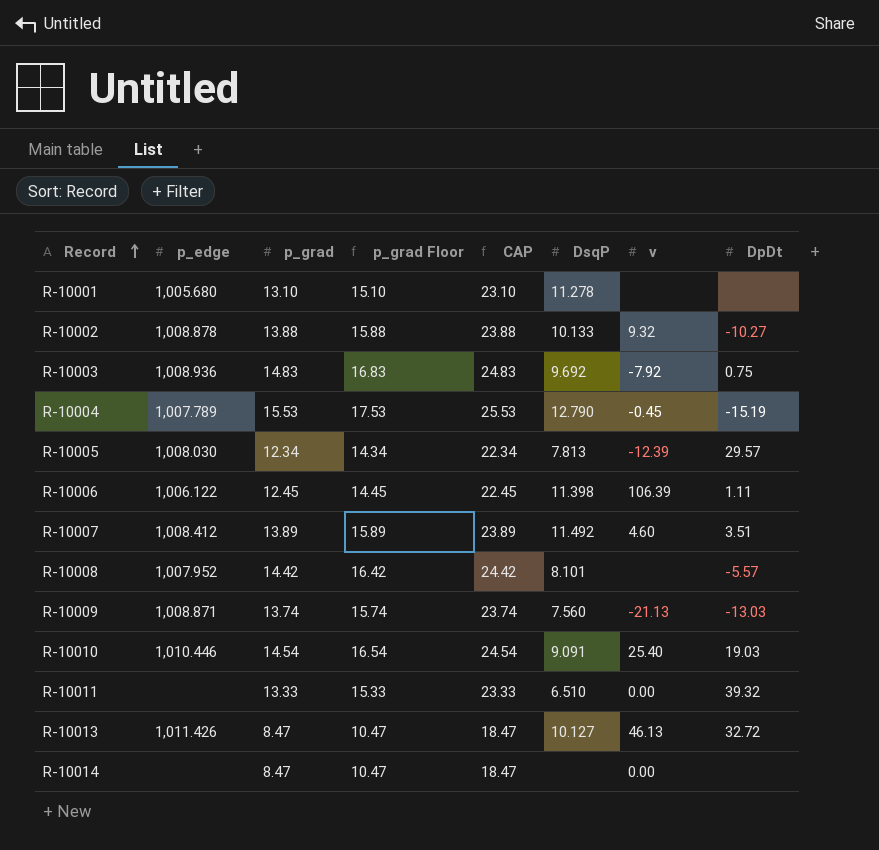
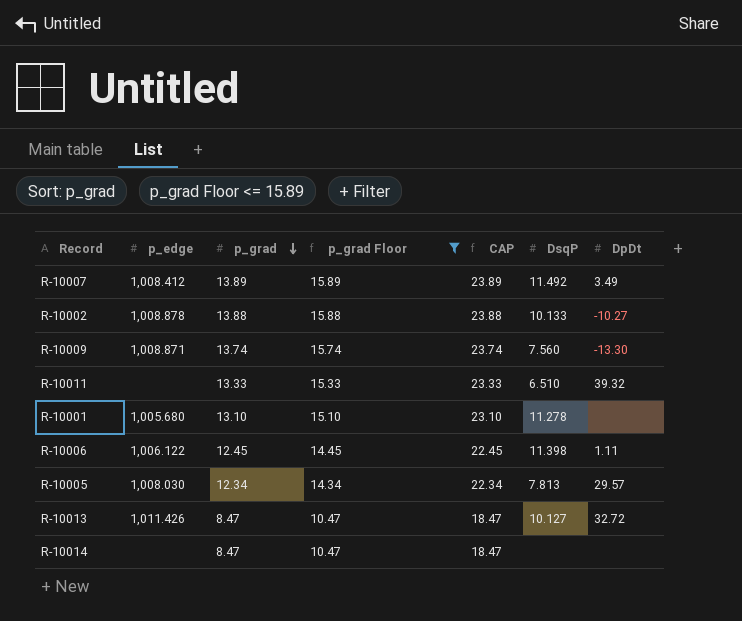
filter: none -> p_grad Floor <= 15.89
row order: Record ascending -> p_grad descending
column v | position: 7 -> none
R-10007 | DpDt: 3.51 -> 3.49
R-10009 | DpDt: -13.03 -> -13.30

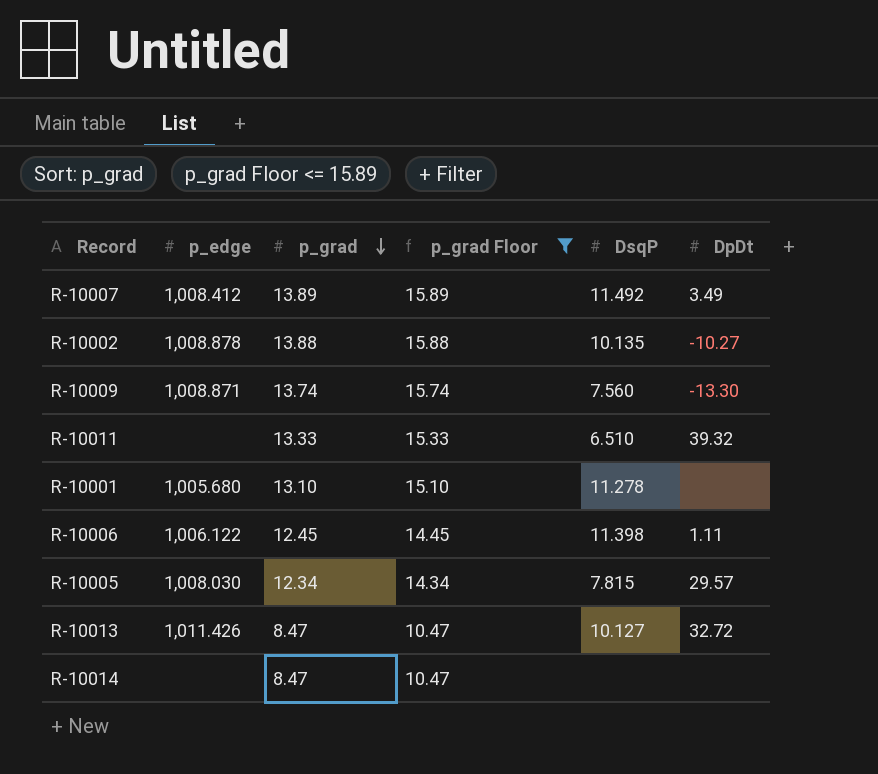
column CAP | formula: [p_grad] + 10 -> none
R-10002 | DsqP: 10.133 -> 10.135
R-10005 | DsqP: 7.813 -> 7.815

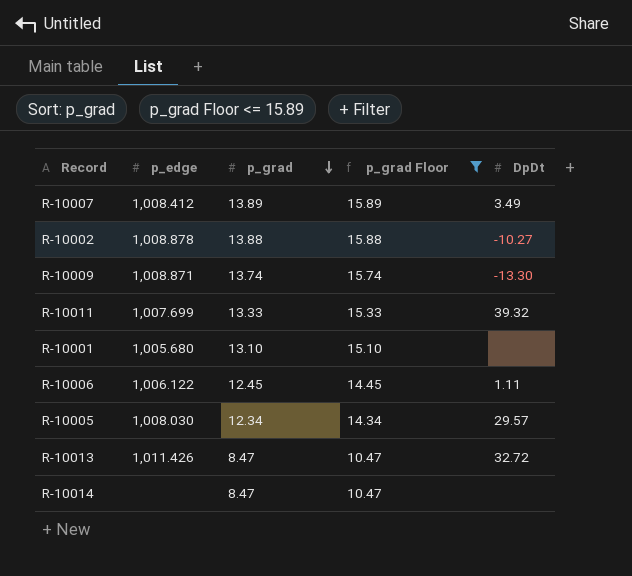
column DsqP | position: 5 -> none
R-10011 | p_edge: none -> 1,007.699

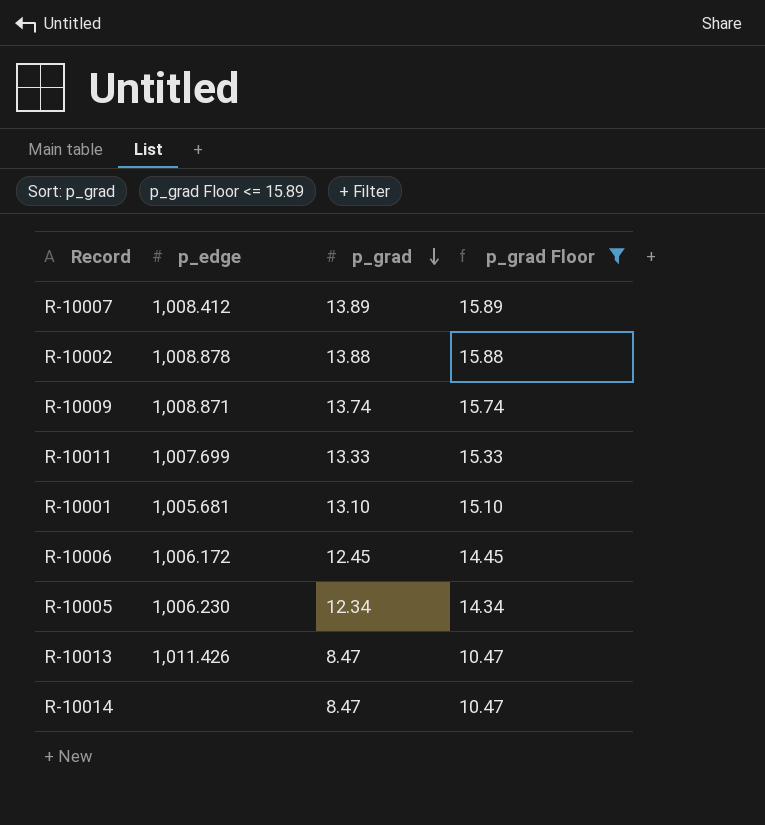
column DpDt | position: 5 -> none
R-10001 | p_edge: 1,005.680 -> 1,005.681
R-10006 | p_edge: 1,006.122 -> 1,006.172
R-10005 | p_edge: 1,008.030 -> 1,006.230

